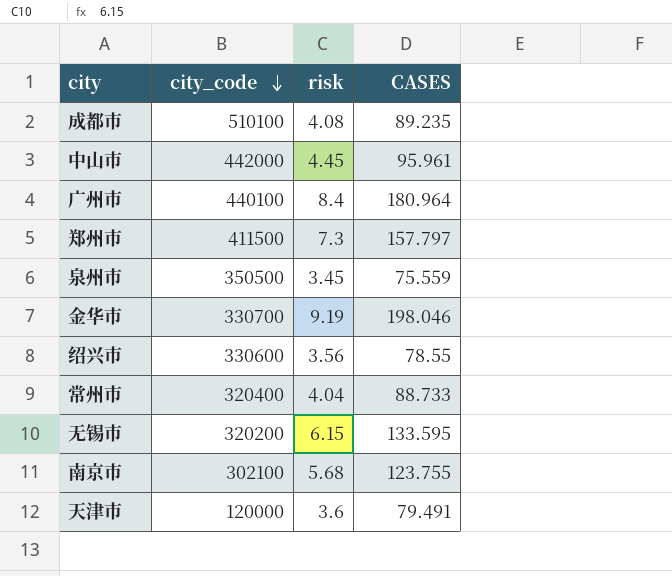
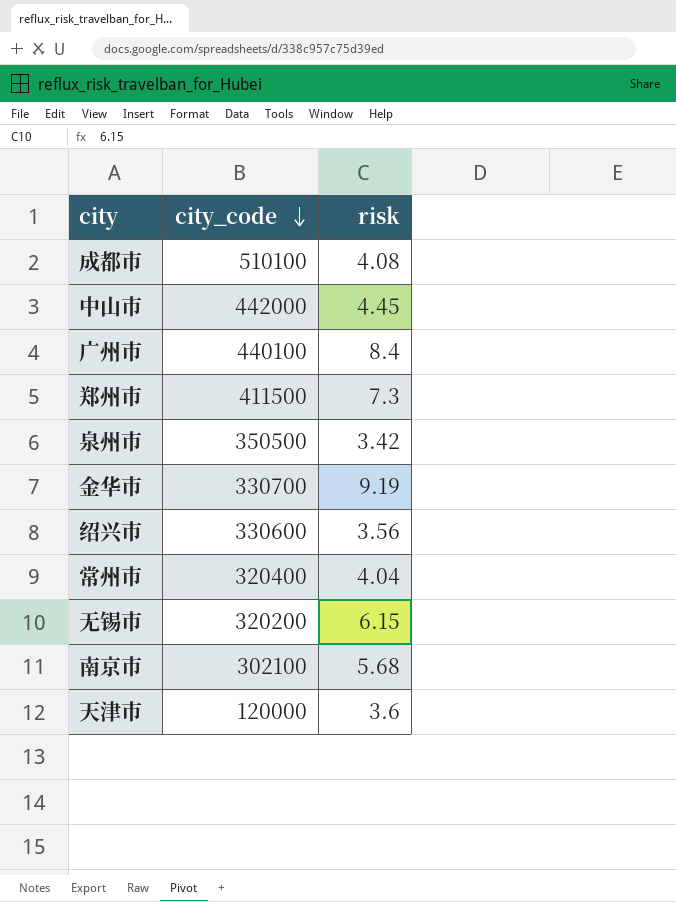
column CASES | position: 4 -> none
泉州市 | risk: 3.45 -> 3.42

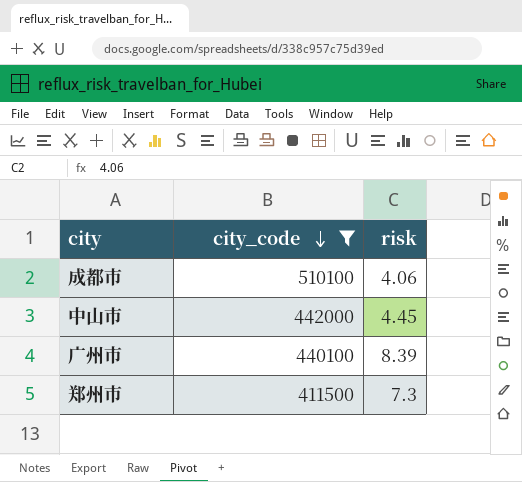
filter: none -> city_code >= 411500
成都市 | risk: 4.08 -> 4.06
广州市 | risk: 8.4 -> 8.39

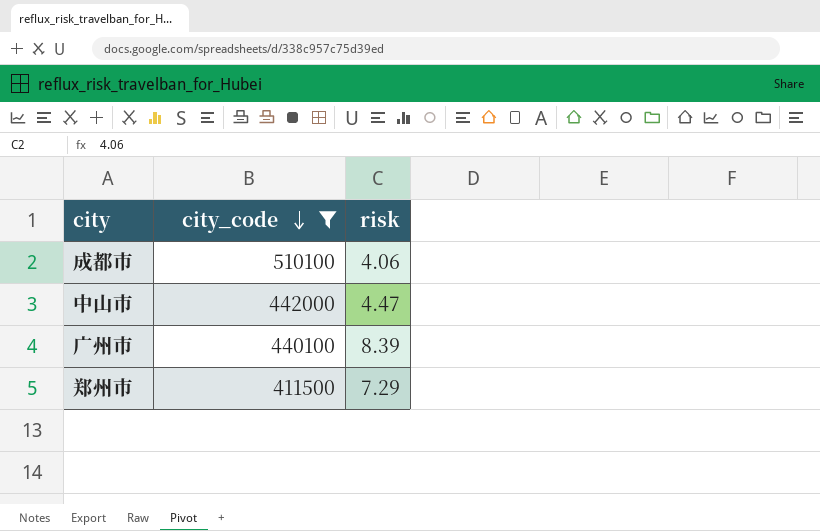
中山市 | risk: 4.45 -> 4.47
郑州市 | risk: 7.3 -> 7.29

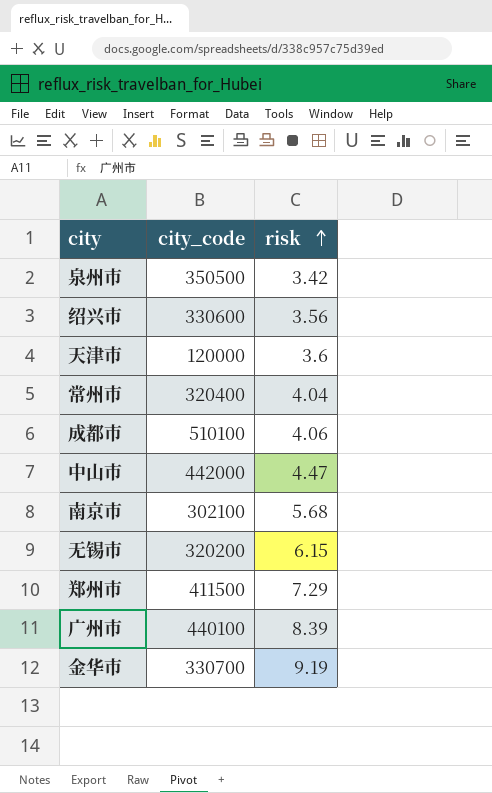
filter: city_code >= 411500 -> none
row order: city_code descending -> risk ascending

